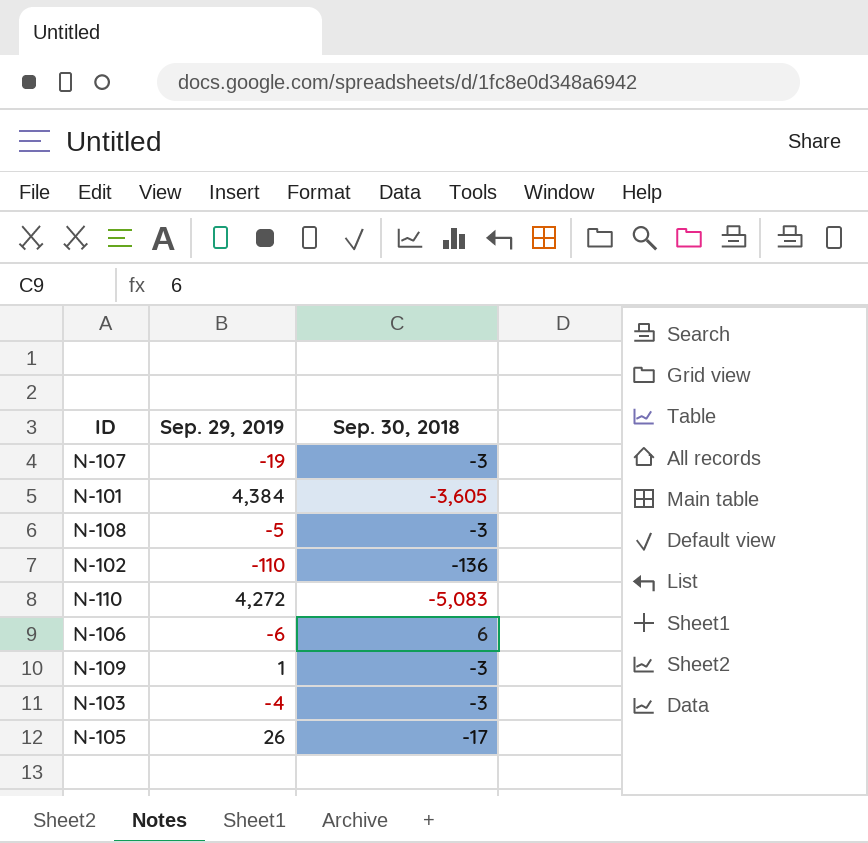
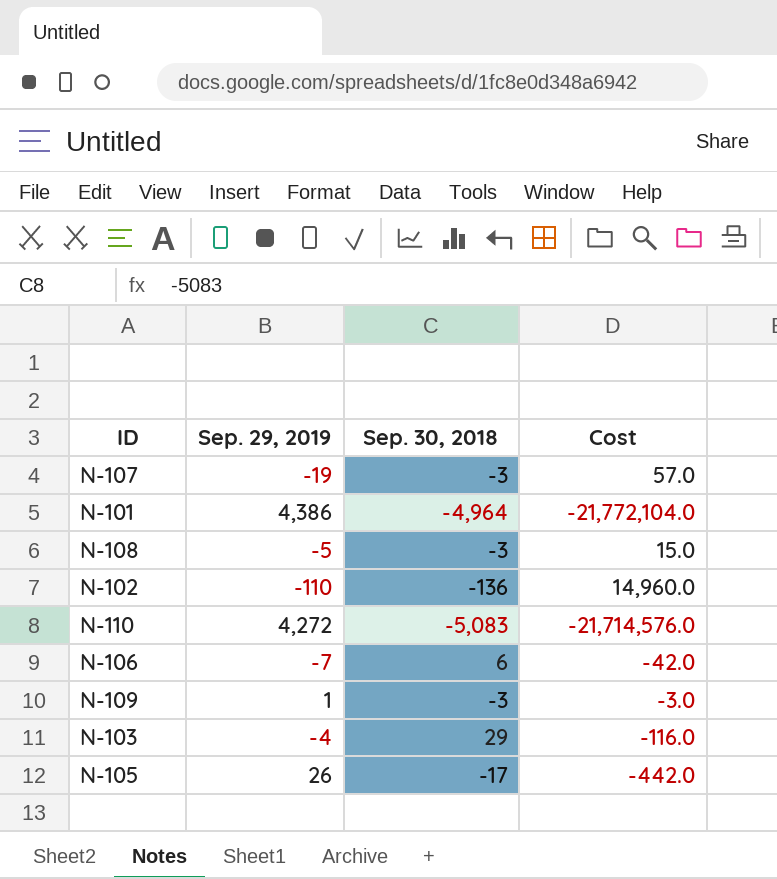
column Cost | formula: none -> [Sep. 29, 2019] * [Sep. 30, 2018]
N-101 | Sep. 29, 2019: 4,384 -> 4,386
N-101 | Sep. 30, 2018: -3,605 -> -4,964
N-106 | Sep. 29, 2019: -6 -> -7
N-103 | Sep. 30, 2018: -3 -> 29

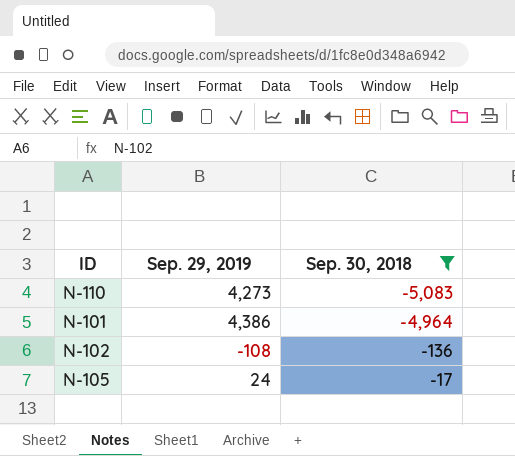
filter: none -> Sep. 30, 2018 <= -17
row order: none -> Sep. 30, 2018 ascending
column Cost | formula: [Sep. 29, 2019] * [Sep. 30, 2018] -> none
N-110 | Sep. 29, 2019: 4,272 -> 4,273
N-102 | Sep. 29, 2019: -110 -> -108
N-105 | Sep. 29, 2019: 26 -> 24

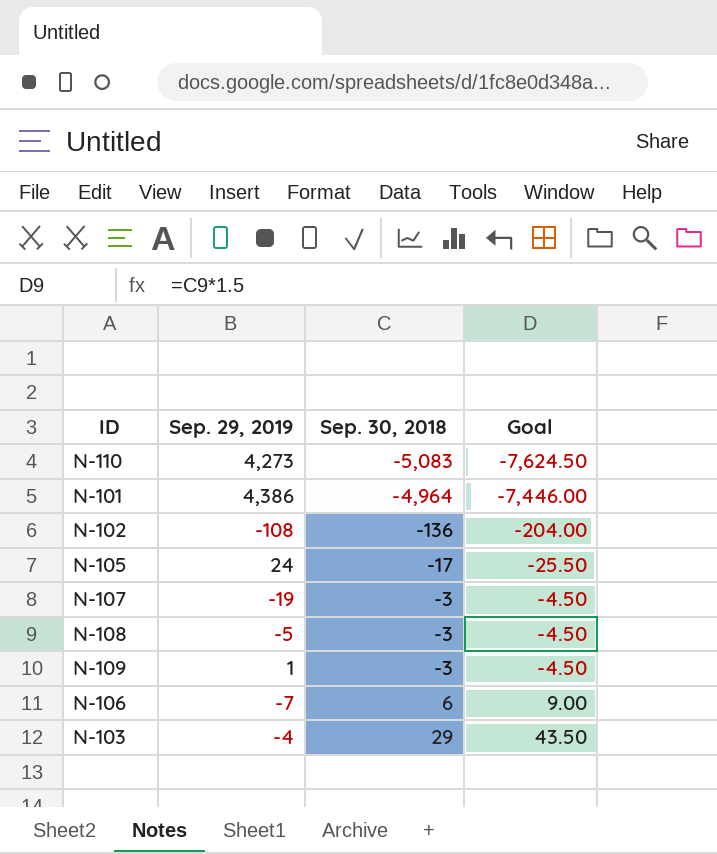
filter: Sep. 30, 2018 <= -17 -> none
column Goal | formula: none -> [Sep. 30, 2018] * 1.5

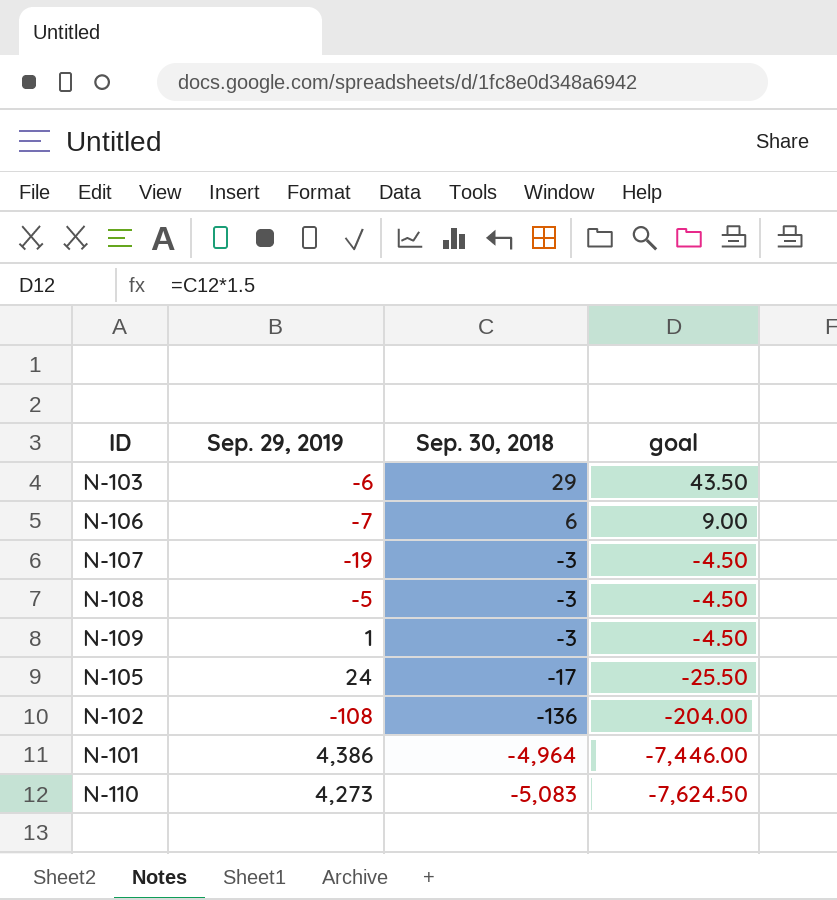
row order: Sep. 30, 2018 ascending -> Sep. 30, 2018 descending
column name: Goal -> goal
N-103 | Sep. 29, 2019: -4 -> -6

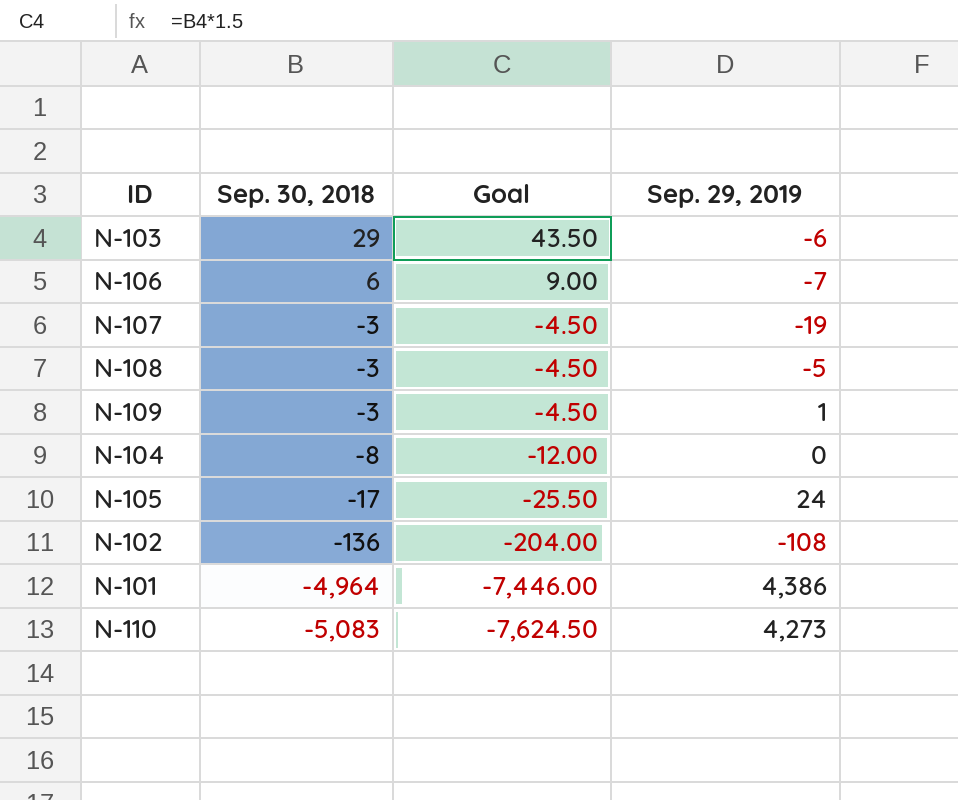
column name: goal -> Goal
column Sep. 29, 2019 | position: 2 -> 4
row N-104: none -> -8 | -12.00 | 0

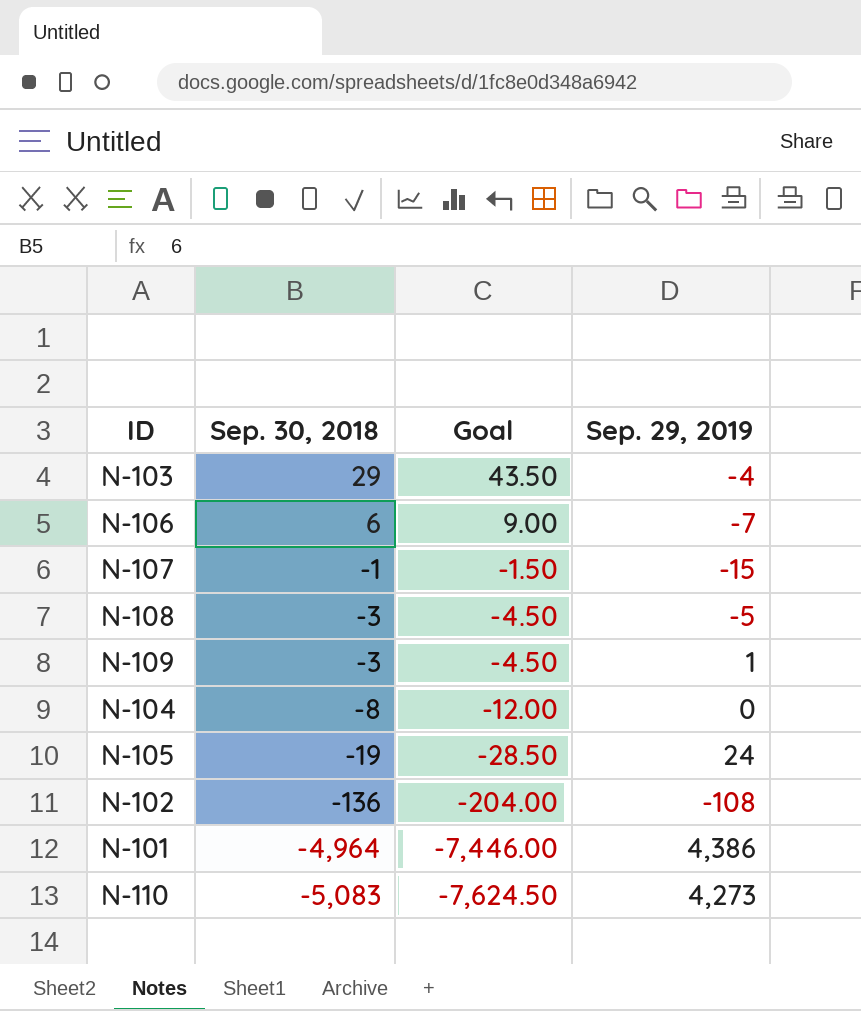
N-103 | Sep. 29, 2019: -6 -> -4
N-107 | Sep. 30, 2018: -3 -> -1
N-107 | Goal: -4.50 -> -1.50
N-107 | Sep. 29, 2019: -19 -> -15
N-105 | Sep. 30, 2018: -17 -> -19
N-105 | Goal: -25.50 -> -28.50

